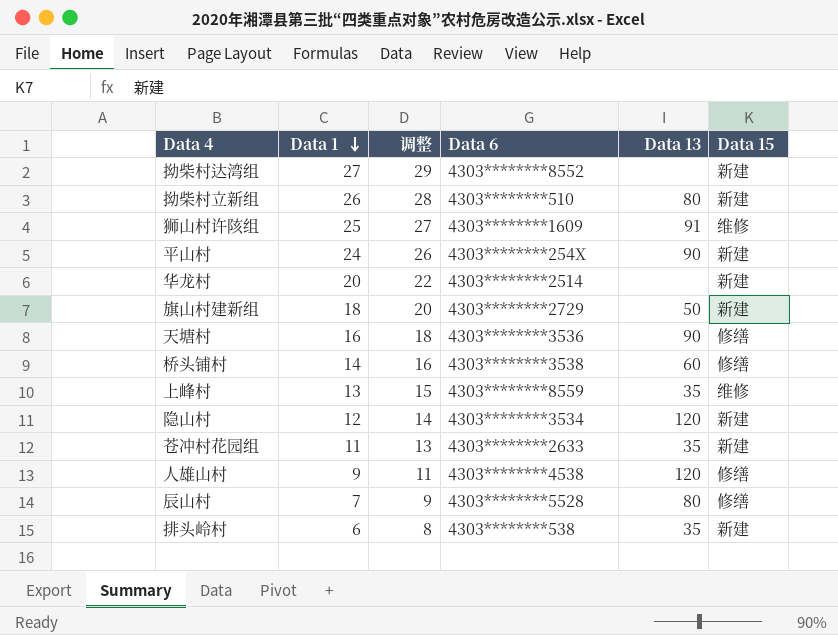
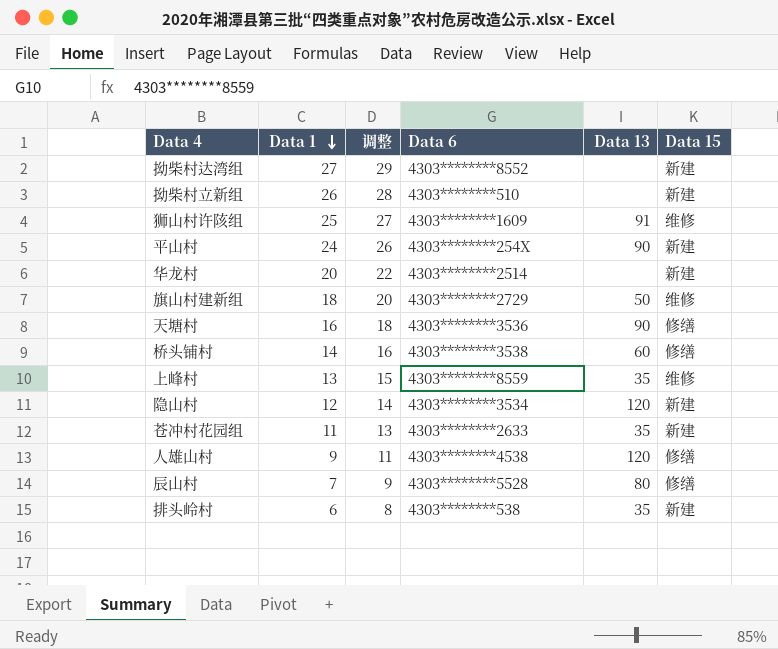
拗柴村立新组 | Data 13: 80 -> none
旗山村建新组 | Data 15: 新建 -> 维修

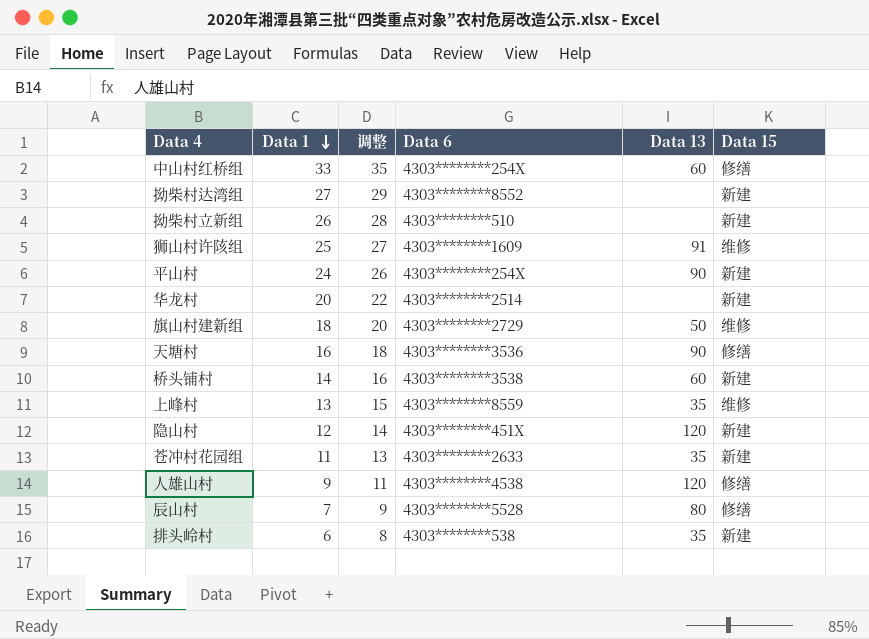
row 中山村红桥组: none -> 33 | 35 | 4303********254X | 60 | 修缮
桥头铺村 | Data 15: 修缮 -> 新建
隐山村 | Data 6: 4303********3534 -> 4303********451X

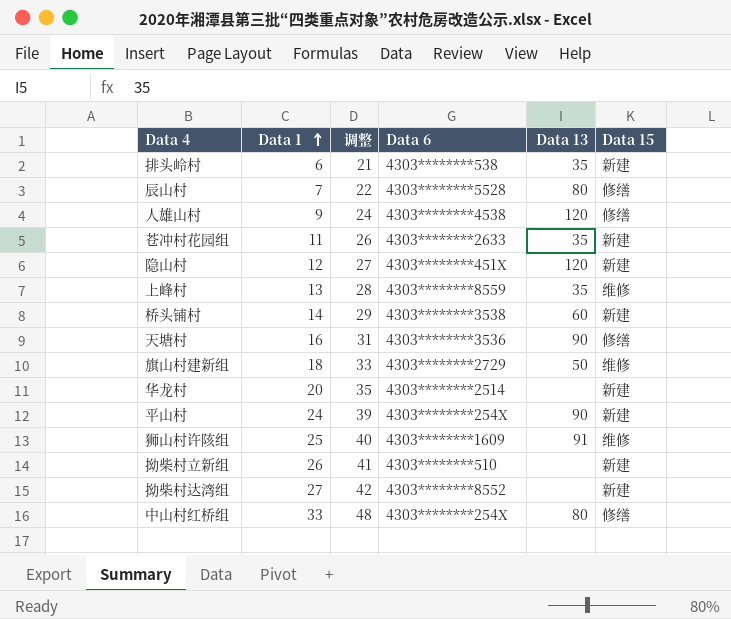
row order: Data 1 descending -> Data 1 ascending
column 调整 | formula: [Data 1] + 2 -> [Data 1] + 15
中山村红桥组 | Data 13: 60 -> 80

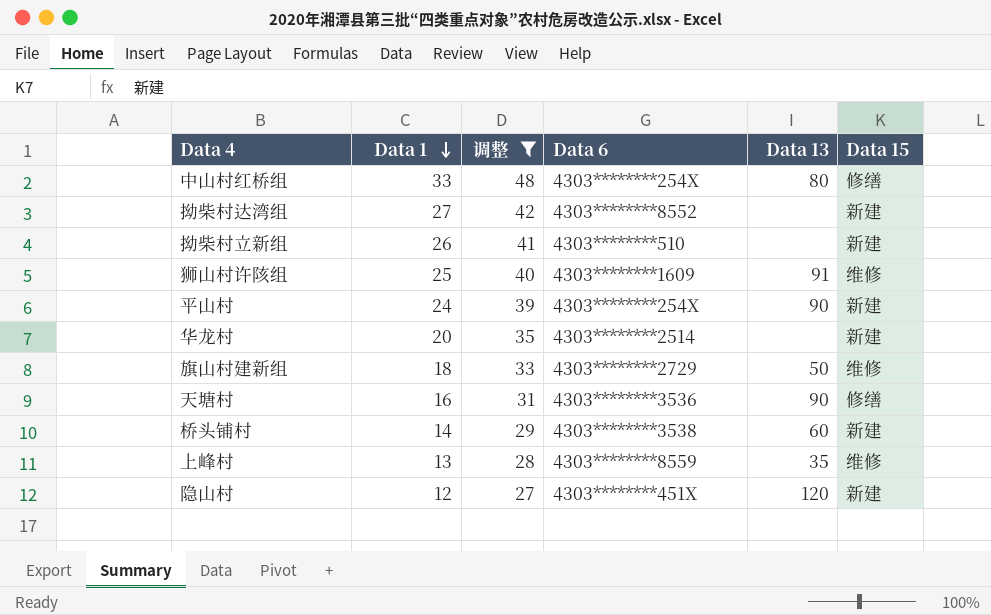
filter: none -> 调整 >= 27
row order: Data 1 ascending -> Data 1 descending

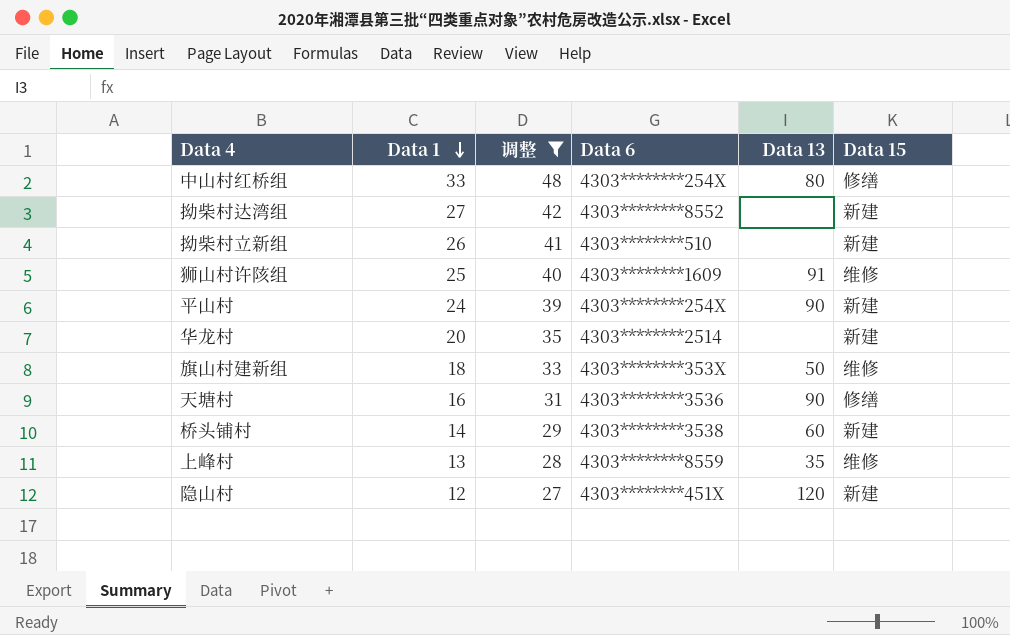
旗山村建新组 | Data 6: 4303********2729 -> 4303********353X

